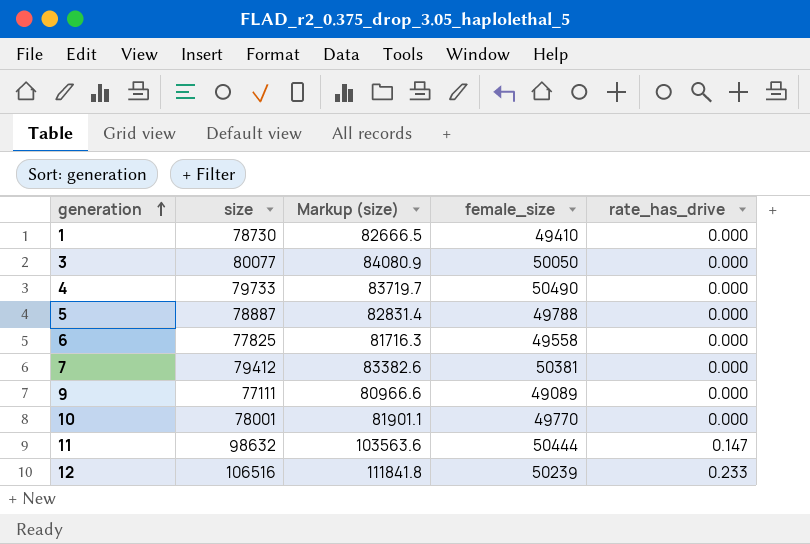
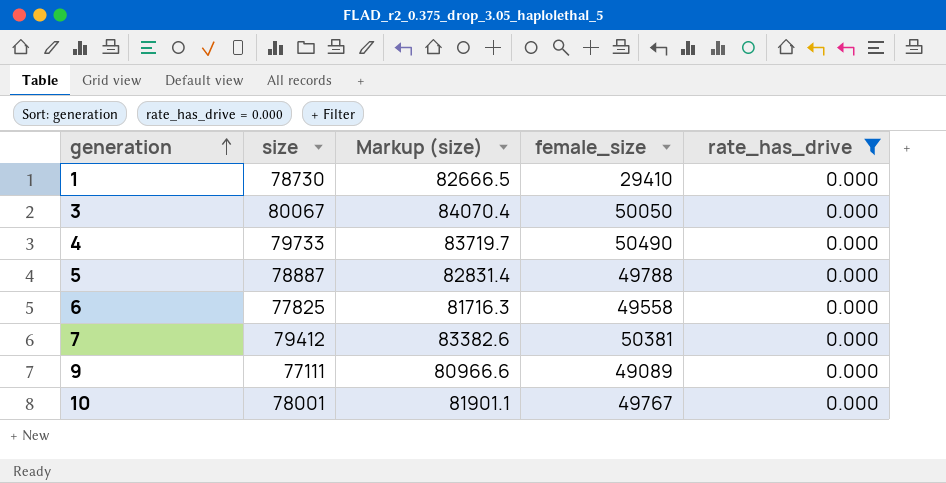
filter: none -> rate_has_drive = 0.000
1 | female_size: 49410 -> 29410
3 | size: 80077 -> 80067
3 | Markup (size): 84080.9 -> 84070.4
10 | female_size: 49770 -> 49767

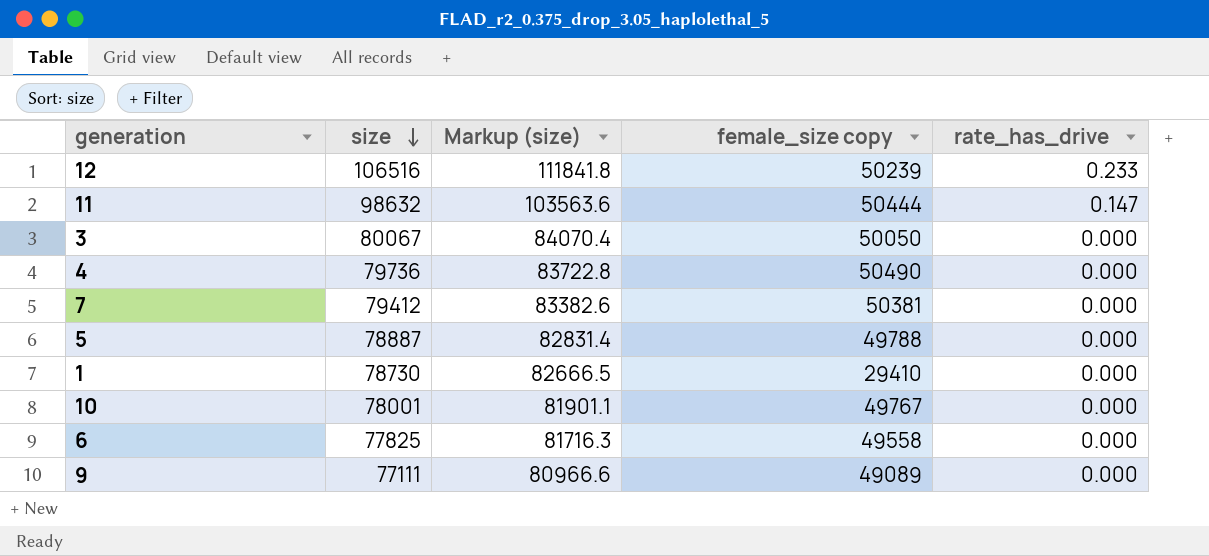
filter: rate_has_drive = 0.000 -> none
row order: generation ascending -> size descending
column name: female_size -> female_size copy
4 | size: 79733 -> 79736
4 | Markup (size): 83719.7 -> 83722.8

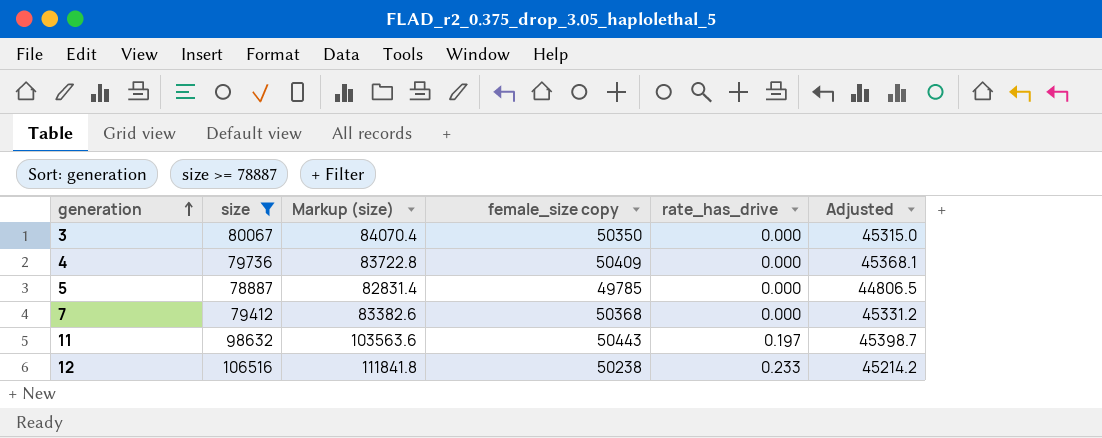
filter: none -> size >= 78887
row order: size descending -> generation ascending
column Adjusted | formula: none -> [female_size copy] * 0.9
3 | female_size copy: 50050 -> 50350
4 | female_size copy: 50490 -> 50409
5 | female_size copy: 49788 -> 49785
7 | female_size copy: 50381 -> 50368
11 | female_size copy: 50444 -> 50443
11 | rate_has_drive: 0.147 -> 0.197
12 | female_size copy: 50239 -> 50238

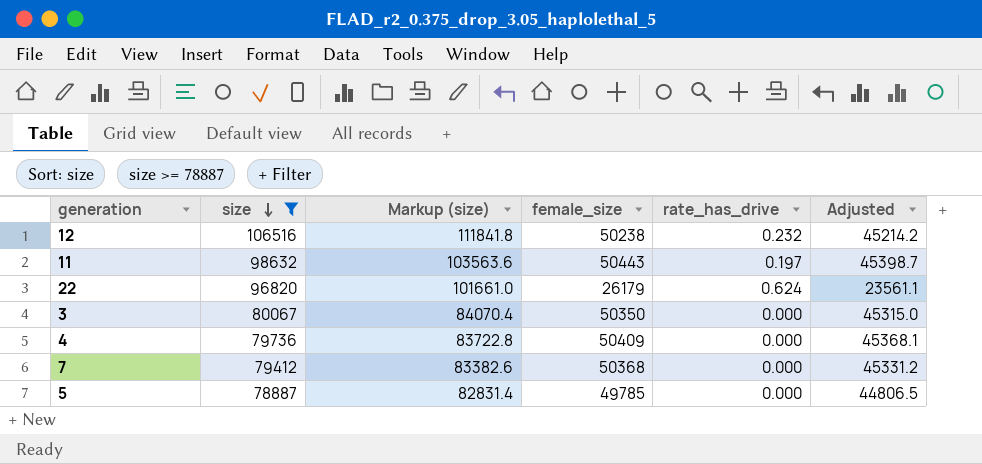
row order: generation ascending -> size descending
column name: female_size copy -> female_size
12 | rate_has_drive: 0.233 -> 0.232
row 22: none -> 96820 | 101661.0 | 26179 | 0.624 | 23561.1

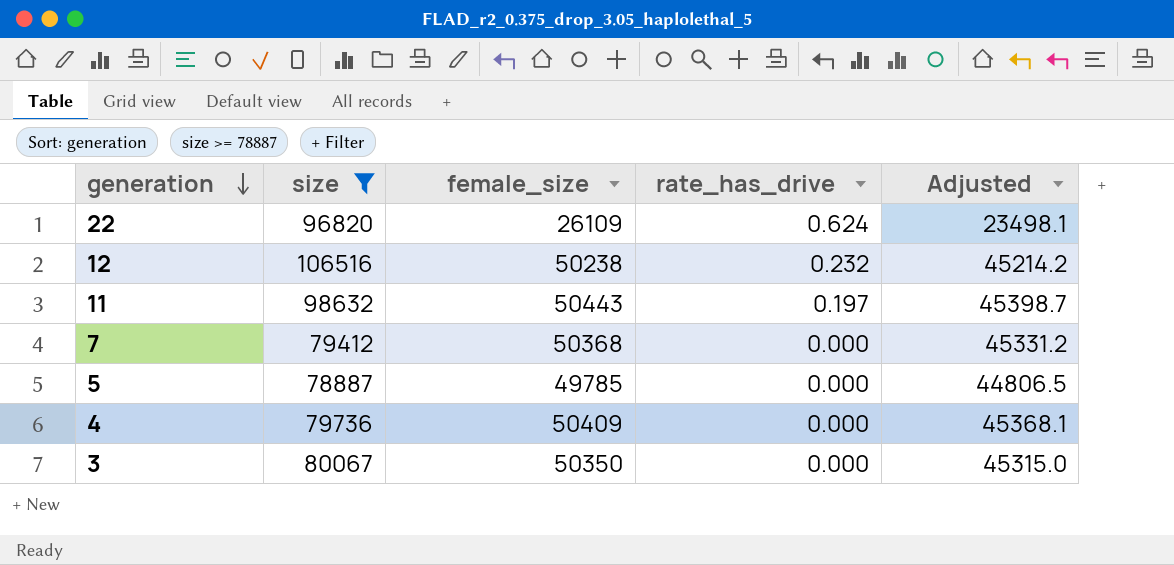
row order: size descending -> generation descending
column Markup (size) | formula: [size] * 1.05 -> none
22 | female_size: 26179 -> 26109
22 | Adjusted: 23561.1 -> 23498.1

